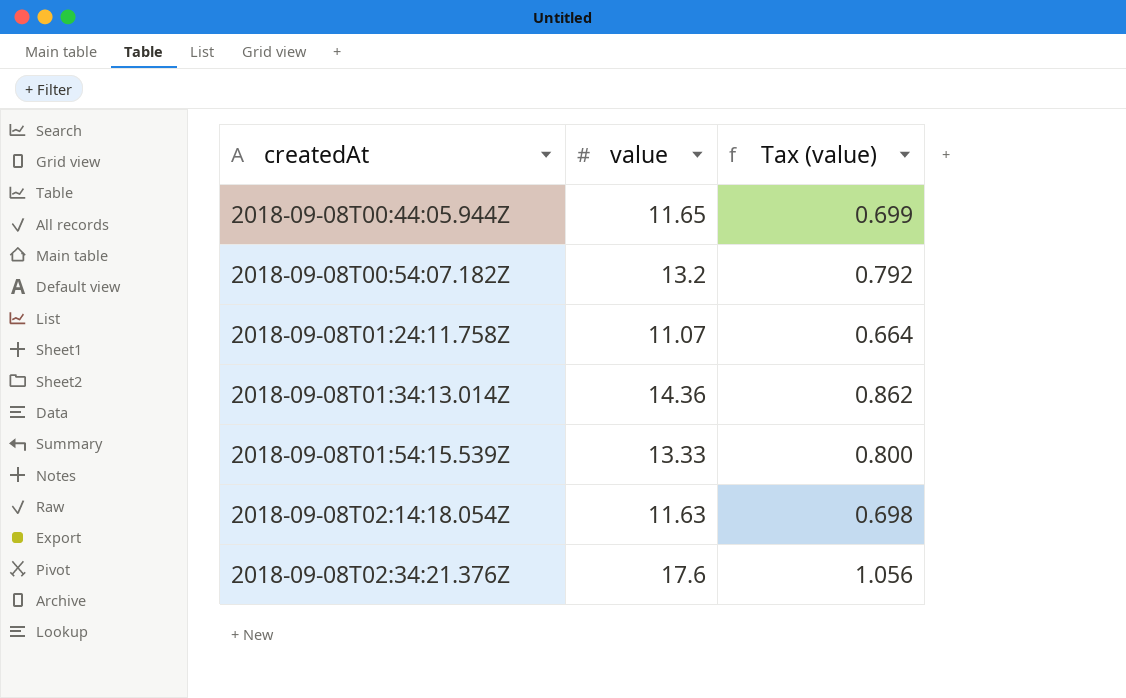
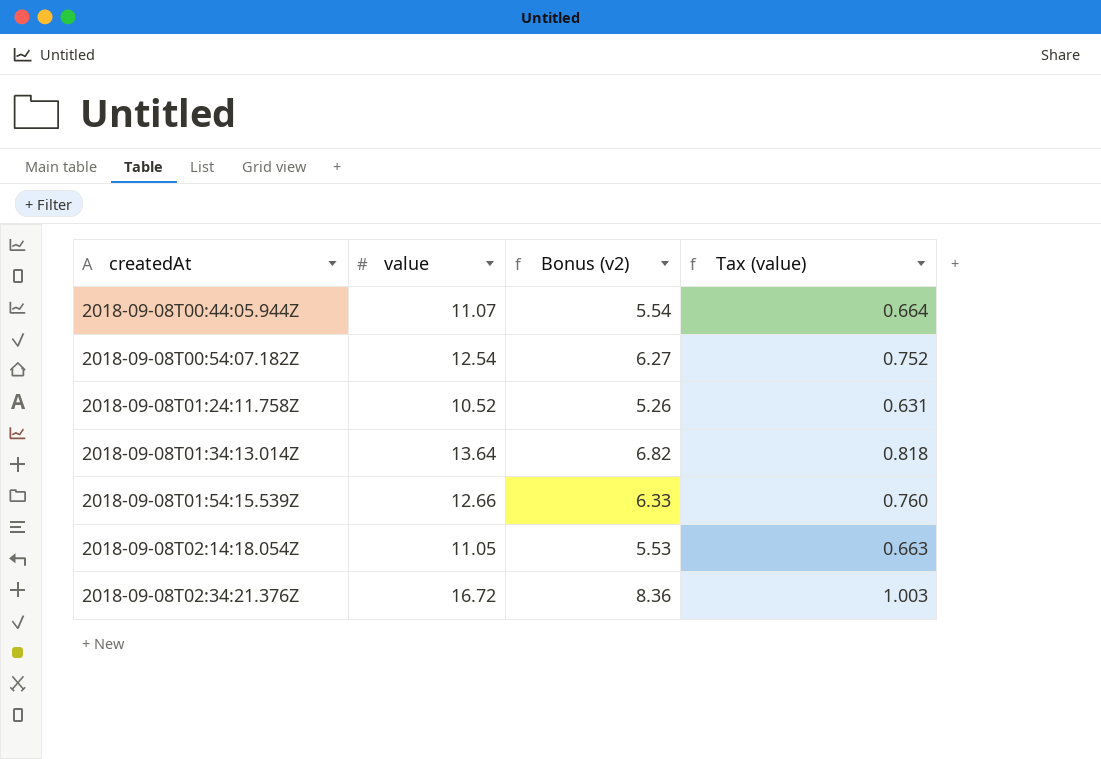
column Bonus (v2) | formula: none -> [value] * 0.5
2018-09-08T00:44:05.944Z | value: 11.65 -> 11.07
2018-09-08T00:44:05.944Z | Tax (value): 0.699 -> 0.664
2018-09-08T00:54:07.182Z | value: 13.2 -> 12.54
2018-09-08T00:54:07.182Z | Tax (value): 0.792 -> 0.752
2018-09-08T01:24:11.758Z | value: 11.07 -> 10.52
2018-09-08T01:24:11.758Z | Tax (value): 0.664 -> 0.631
2018-09-08T01:34:13.014Z | value: 14.36 -> 13.64
2018-09-08T01:34:13.014Z | Tax (value): 0.862 -> 0.818
2018-09-08T01:54:15.539Z | value: 13.33 -> 12.66
2018-09-08T01:54:15.539Z | Tax (value): 0.800 -> 0.760
2018-09-08T02:14:18.054Z | value: 11.63 -> 11.05
2018-09-08T02:14:18.054Z | Tax (value): 0.698 -> 0.663
2018-09-08T02:34:21.376Z | value: 17.6 -> 16.72
2018-09-08T02:34:21.376Z | Tax (value): 1.056 -> 1.003

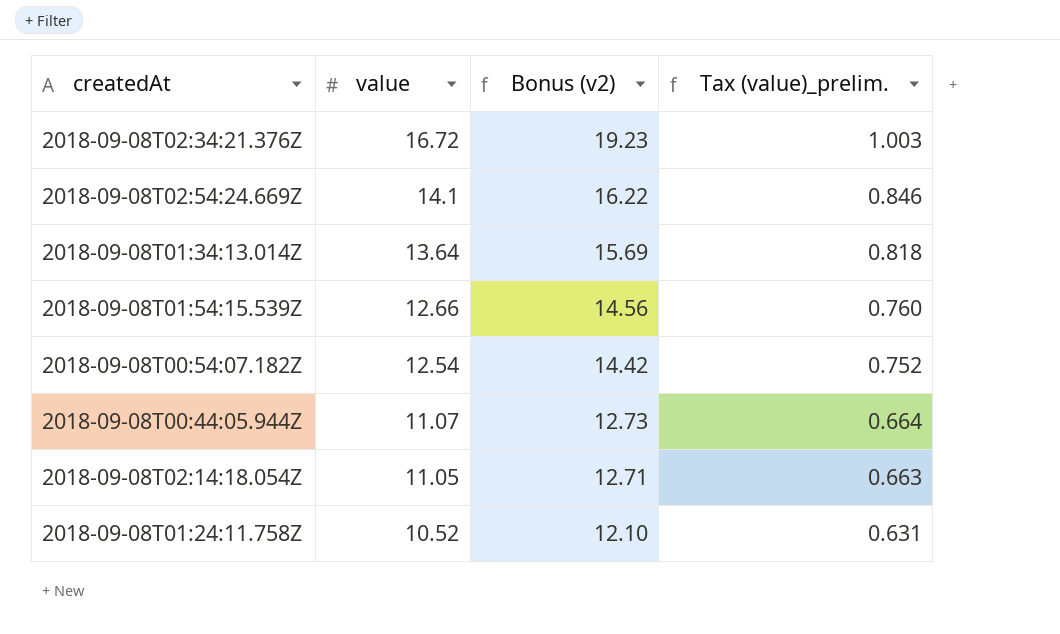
row order: createdAt ascending -> value descending
column Bonus (v2) | formula: [value] * 0.5 -> [value] * 1.15
column name: Tax (value) -> Tax (value)_prelim.
row 2018-09-08T02:54:24.669Z: none -> 14.1 | 16.22 | 0.846

